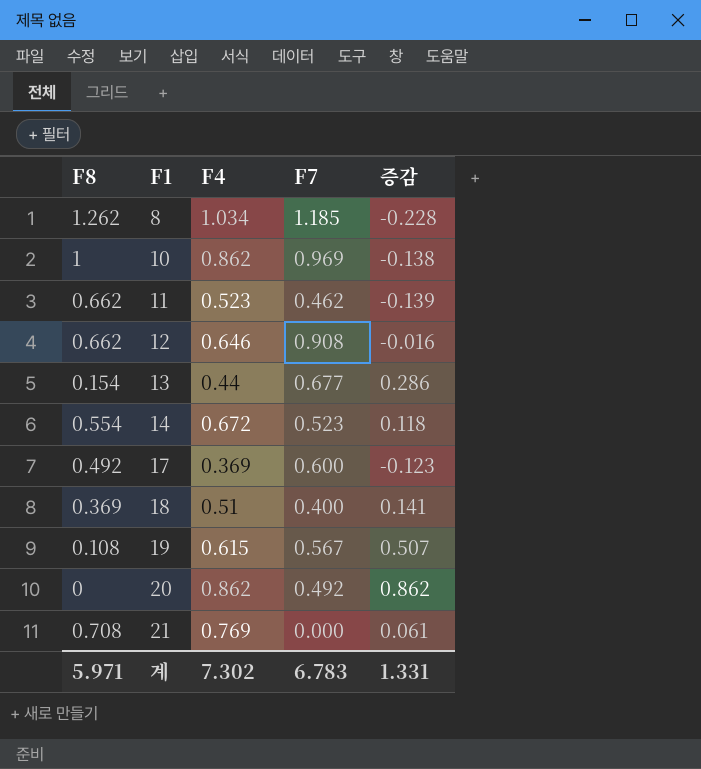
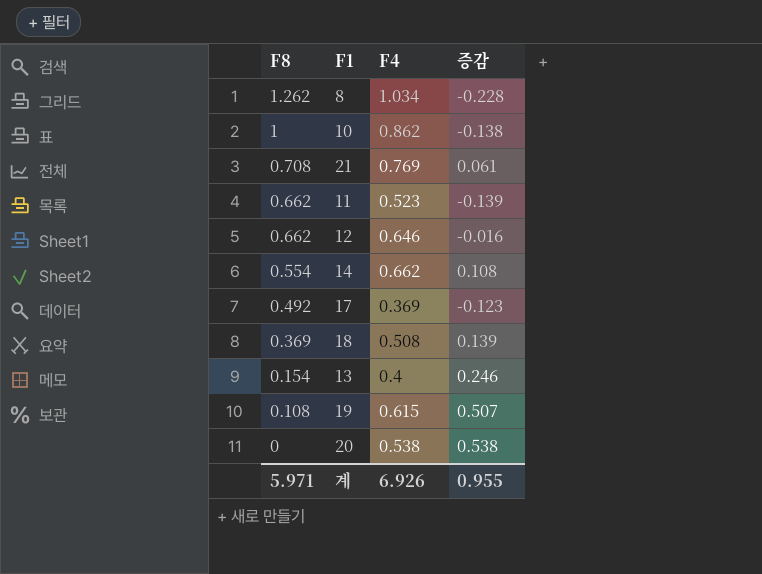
row order: F1 ascending -> F8 descending
column F7 | position: 4 -> none
14 | F4: 0.672 -> 0.662
14 | 증감: 0.118 -> 0.108
18 | F4: 0.51 -> 0.508
18 | 증감: 0.141 -> 0.139
13 | F4: 0.44 -> 0.4
13 | 증감: 0.286 -> 0.246
20 | F4: 0.862 -> 0.538
20 | 증감: 0.862 -> 0.538
계 | F4: 7.302 -> 6.926
계 | 증감: 1.331 -> 0.955

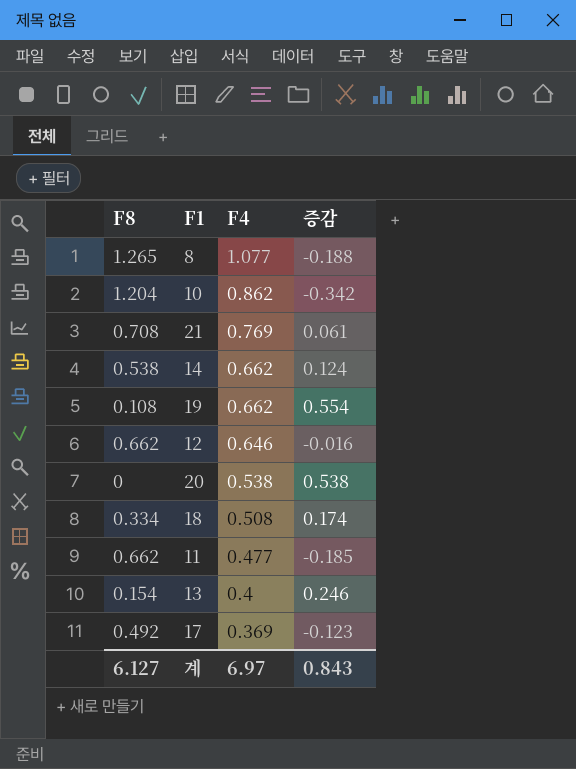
row order: F8 descending -> F4 descending
8 | F8: 1.262 -> 1.265
8 | F4: 1.034 -> 1.077
8 | 증감: -0.228 -> -0.188
10 | F8: 1 -> 1.204
10 | 증감: -0.138 -> -0.342
14 | F8: 0.554 -> 0.538
14 | 증감: 0.108 -> 0.124
19 | F4: 0.615 -> 0.662
19 | 증감: 0.507 -> 0.554
18 | F8: 0.369 -> 0.334
18 | 증감: 0.139 -> 0.174
11 | F4: 0.523 -> 0.477
11 | 증감: -0.139 -> -0.185
계 | F8: 5.971 -> 6.127
계 | F4: 6.926 -> 6.97
계 | 증감: 0.955 -> 0.843

